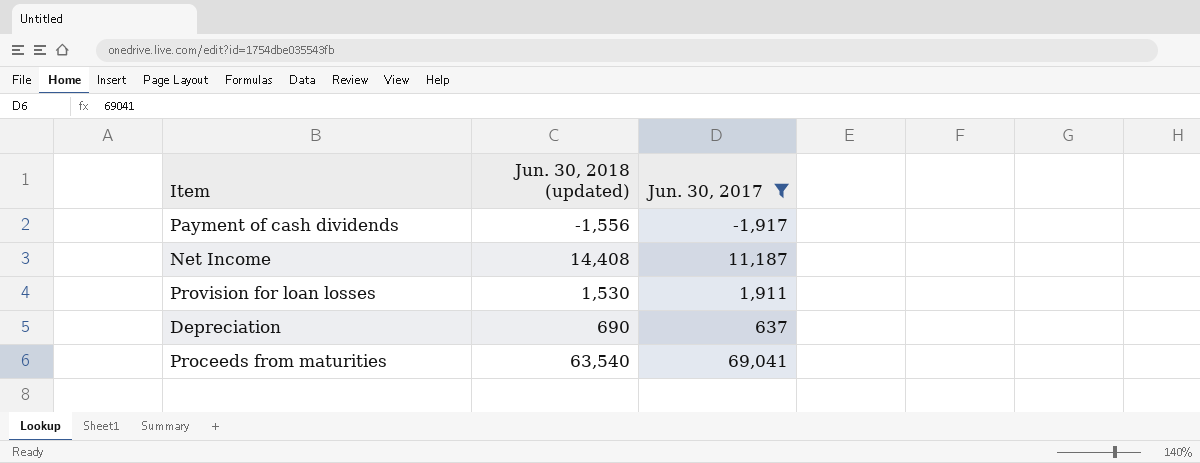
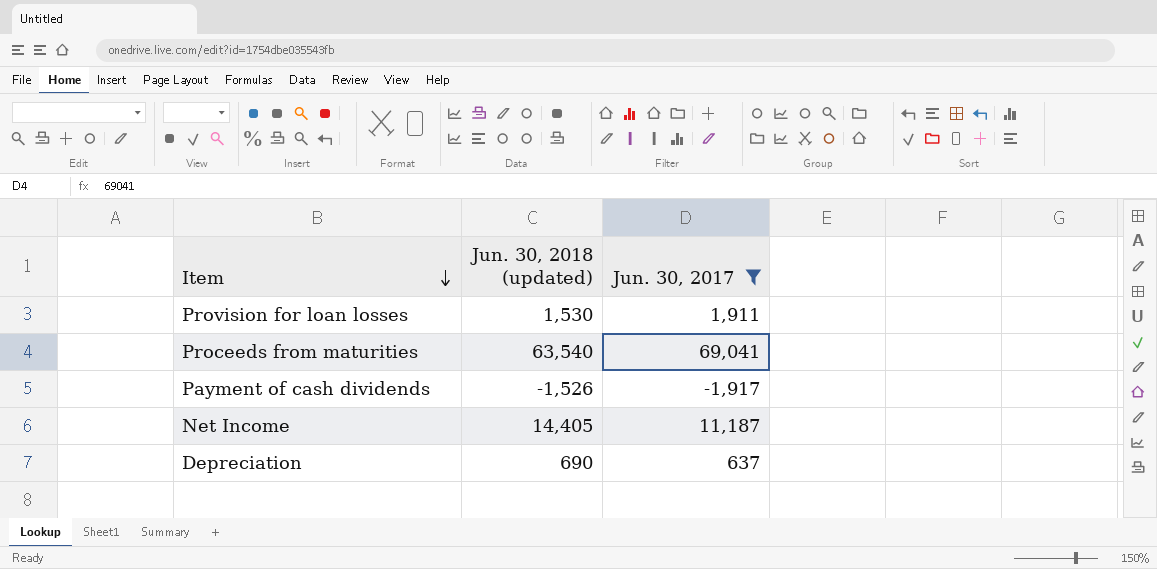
row order: none -> Item descending
Payment of cash dividends | Jun. 30, 2018 (updated): -1,556 -> -1,526
Net Income | Jun. 30, 2018 (updated): 14,408 -> 14,405

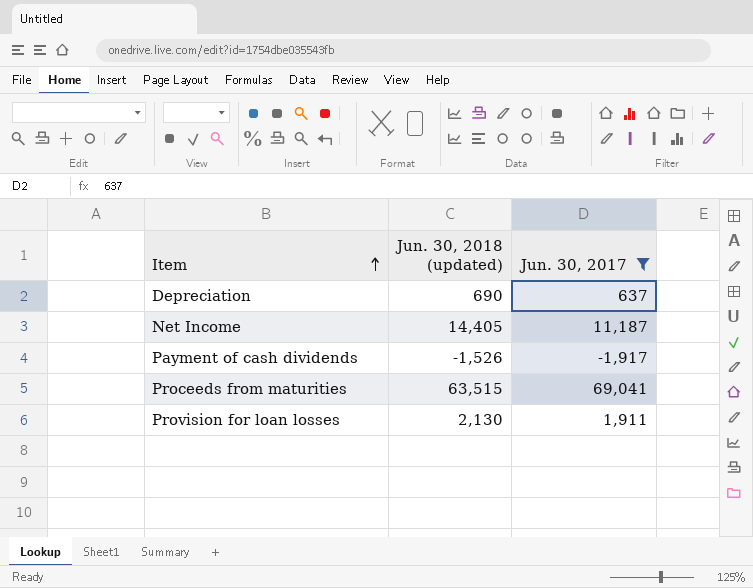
row order: Item descending -> Item ascending
Proceeds from maturities | Jun. 30, 2018 (updated): 63,540 -> 63,515
Provision for loan losses | Jun. 30, 2018 (updated): 1,530 -> 2,130

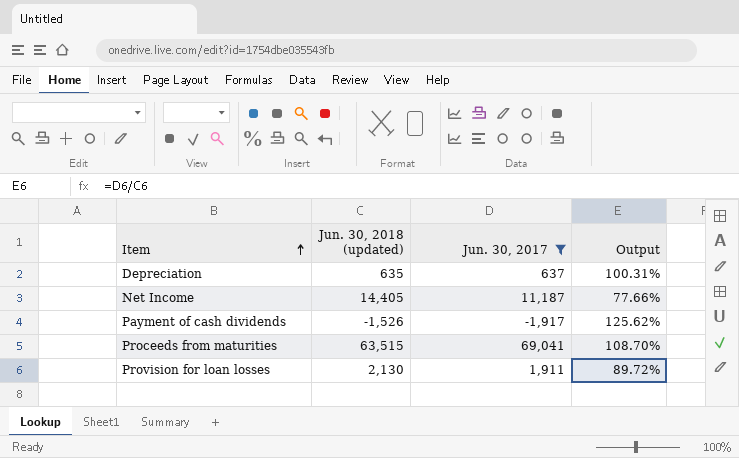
column Output | formula: none -> [Jun. 30, 2017] / [Jun. 30, 2018 (updated)]
Depreciation | Jun. 30, 2018 (updated): 690 -> 635

